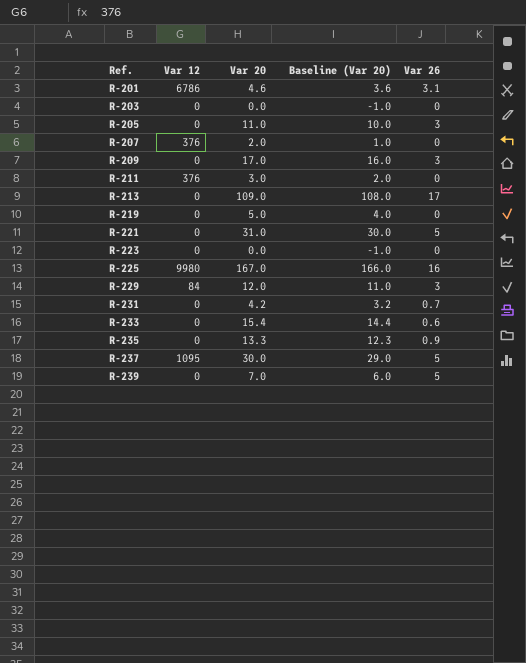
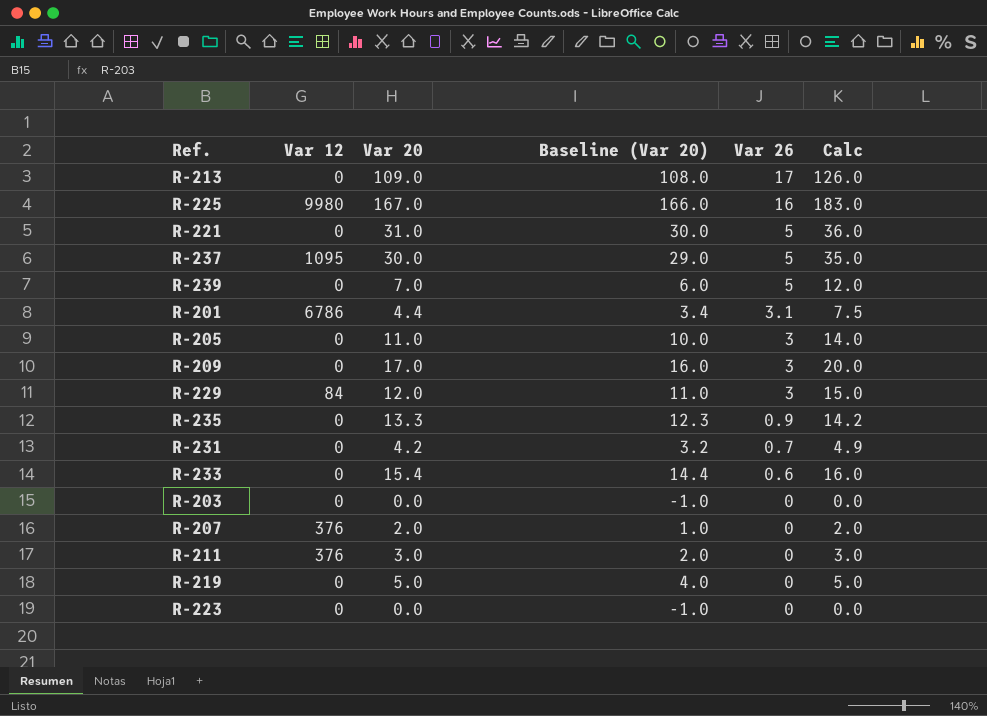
row order: Ref. ascending -> Var 26 descending
column Calc | formula: none -> [Var 20] + [Var 26]
R-201 | Var 20: 4.6 -> 4.4
R-201 | Baseline (Var 20): 3.6 -> 3.4

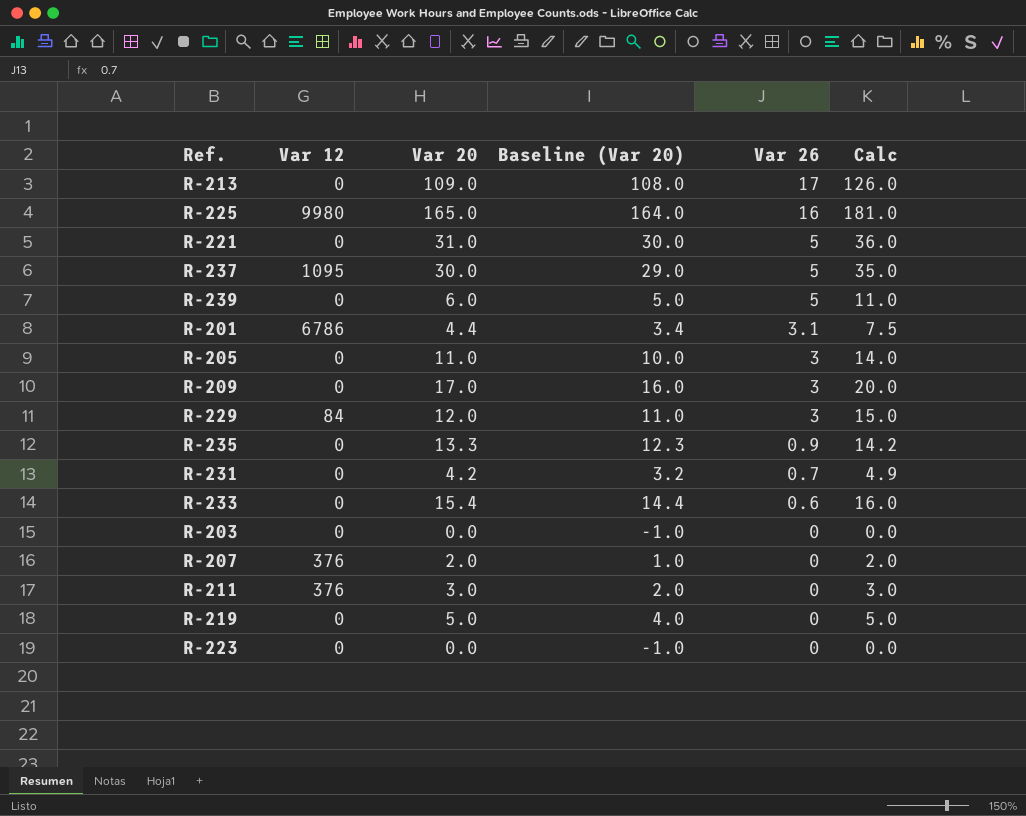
R-225 | Var 20: 167.0 -> 165.0
R-225 | Baseline (Var 20): 166.0 -> 164.0
R-225 | Calc: 183.0 -> 181.0
R-239 | Var 20: 7.0 -> 6.0
R-239 | Baseline (Var 20): 6.0 -> 5.0
R-239 | Calc: 12.0 -> 11.0

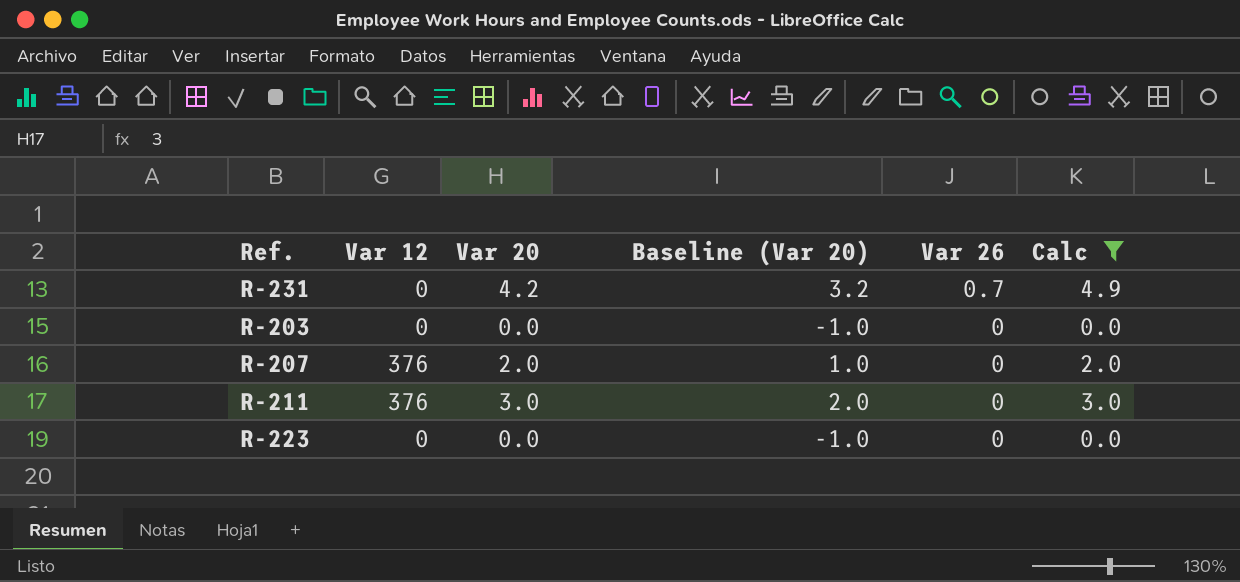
filter: none -> Calc <= 4.9

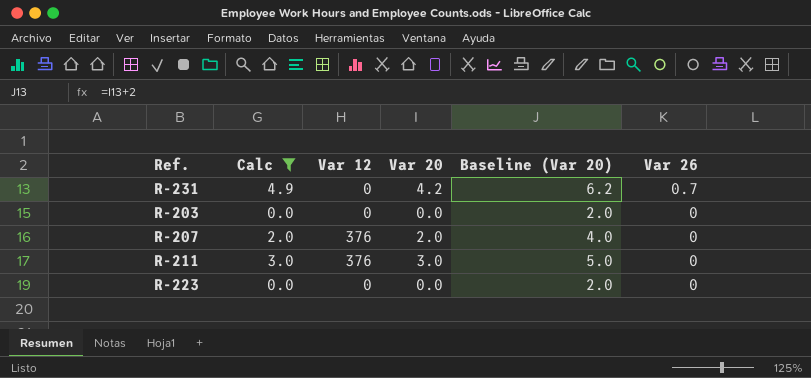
column Calc | position: 6 -> 2
column Baseline (Var 20) | formula: [Var 20] - 1 -> [Var 20] + 2

